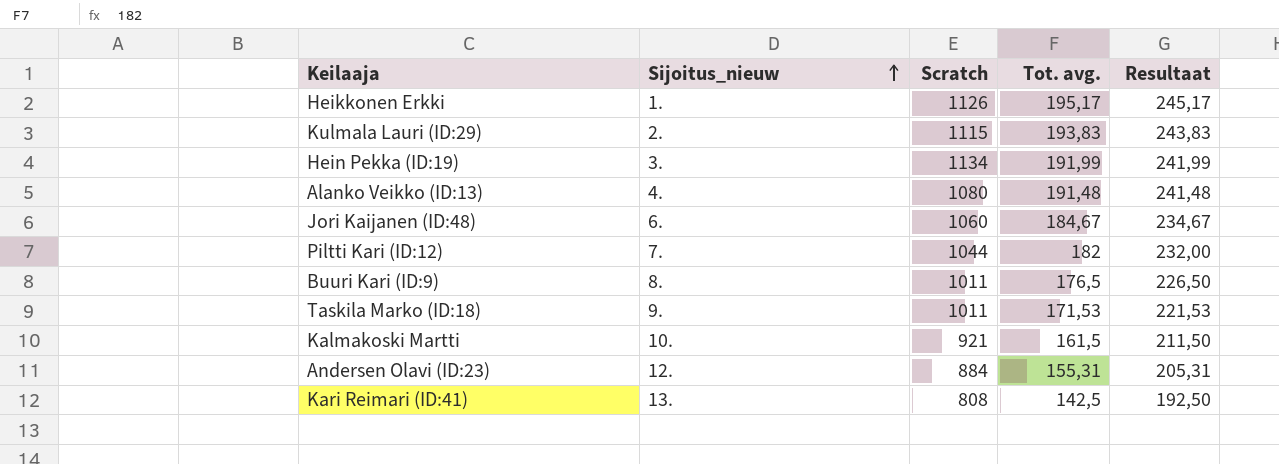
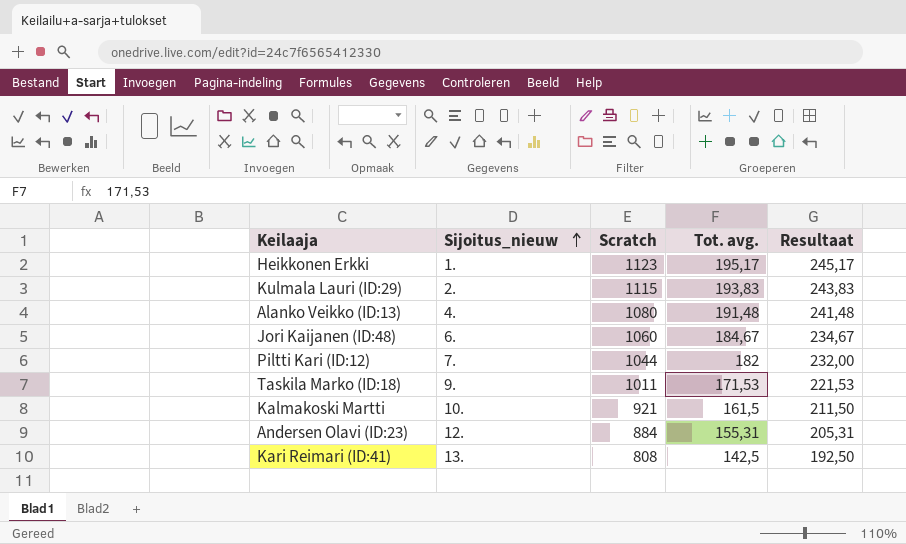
row Hein Pekka (ID:19): 3. | 1134 | 191,99 | 241,99 -> none
row Buuri Kari (ID:9): 8. | 1011 | 176,5 | 226,50 -> none
Heikkonen Erkki | Scratch: 1126 -> 1123

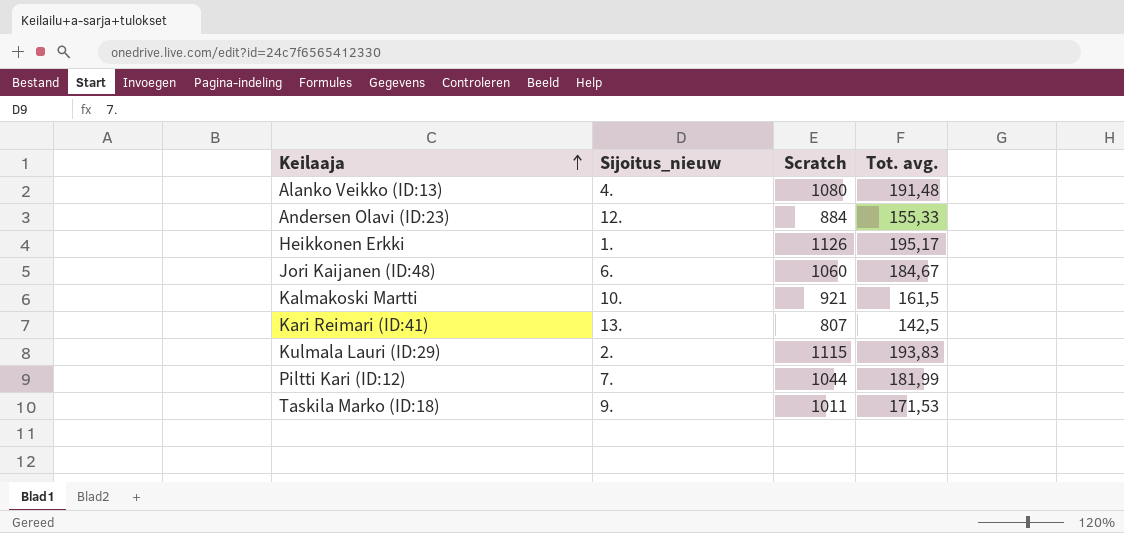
row order: Sijoitus_nieuw ascending -> Keilaaja ascending
column Resultaat | formula: [Tot. avg.] + 50 -> none
Andersen Olavi (ID:23) | Tot. avg.: 155,31 -> 155,33
Heikkonen Erkki | Scratch: 1123 -> 1126
Kari Reimari (ID:41) | Scratch: 808 -> 807
Piltti Kari (ID:12) | Tot. avg.: 182 -> 181,99

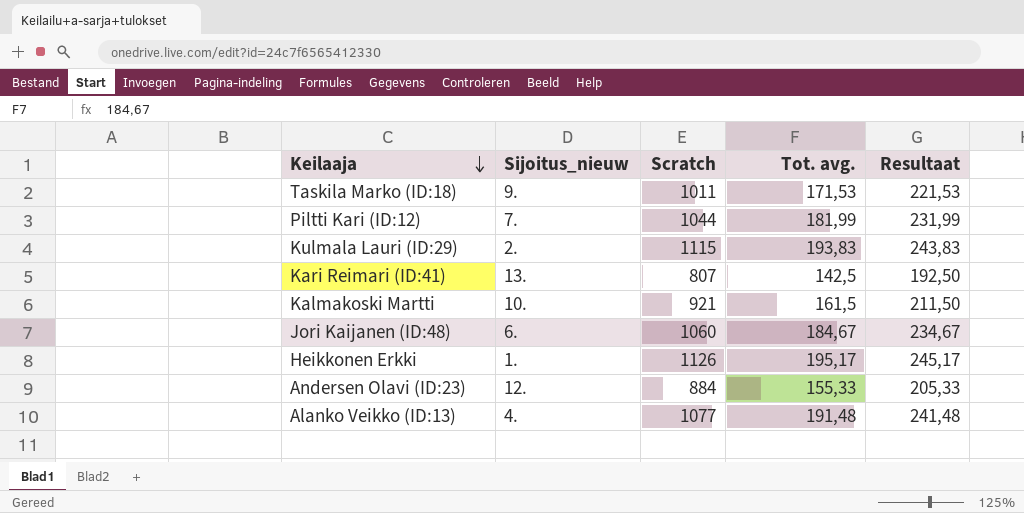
row order: Keilaaja ascending -> Keilaaja descending
column Resultaat | formula: none -> [Tot. avg.] + 50
Alanko Veikko (ID:13) | Scratch: 1080 -> 1077

